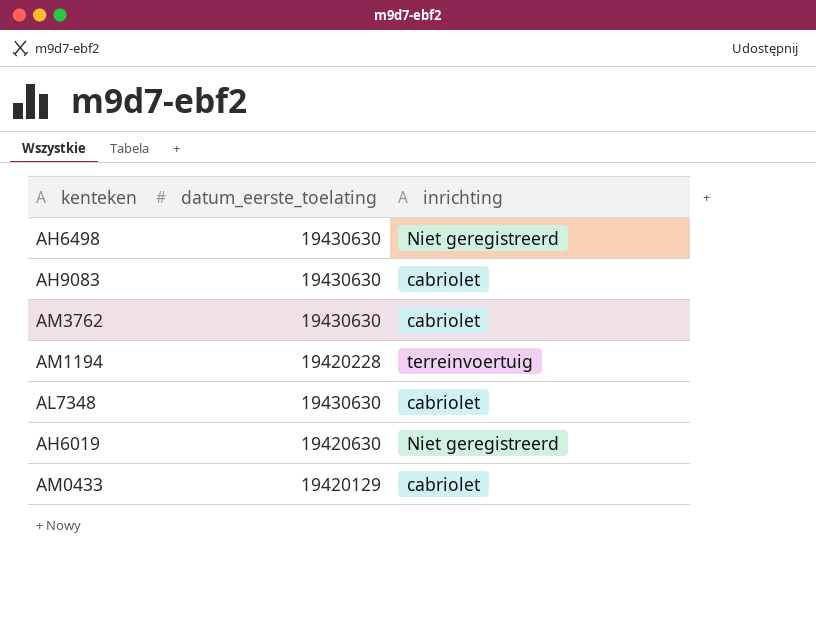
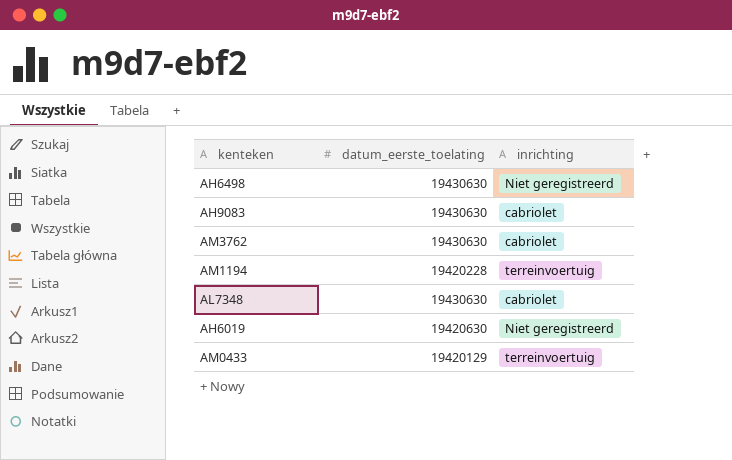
AM0433 | inrichting: cabriolet -> terreinvoertuig

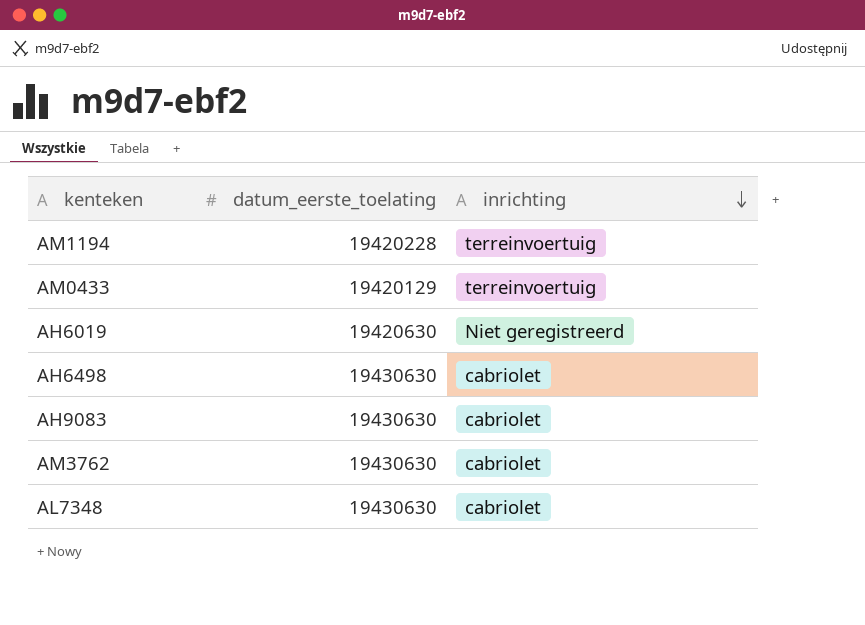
row order: none -> inrichting descending
AH6498 | inrichting: Niet geregistreerd -> cabriolet

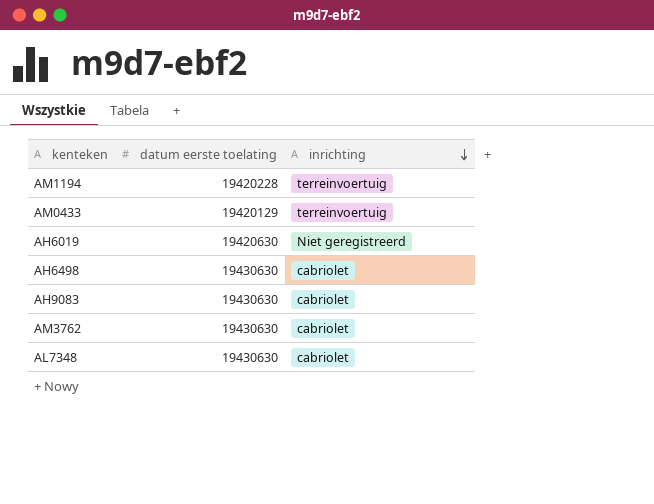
column name: datum_eerste_toelating -> datum eerste toelating

